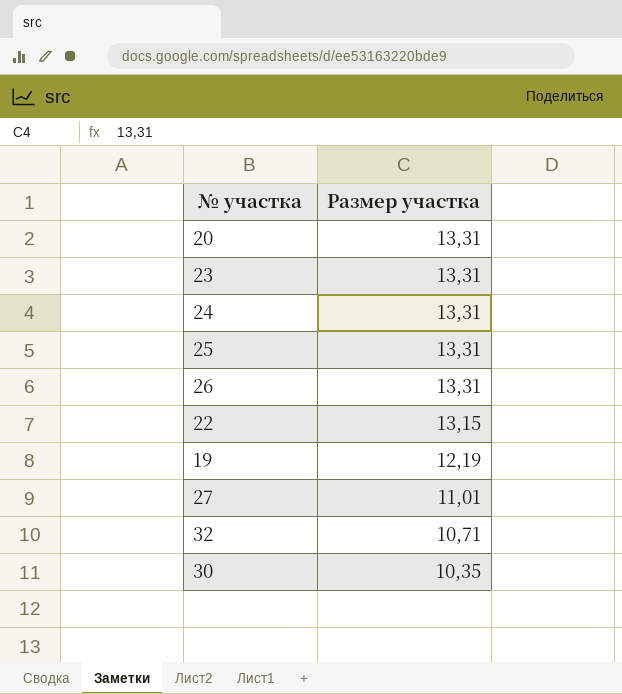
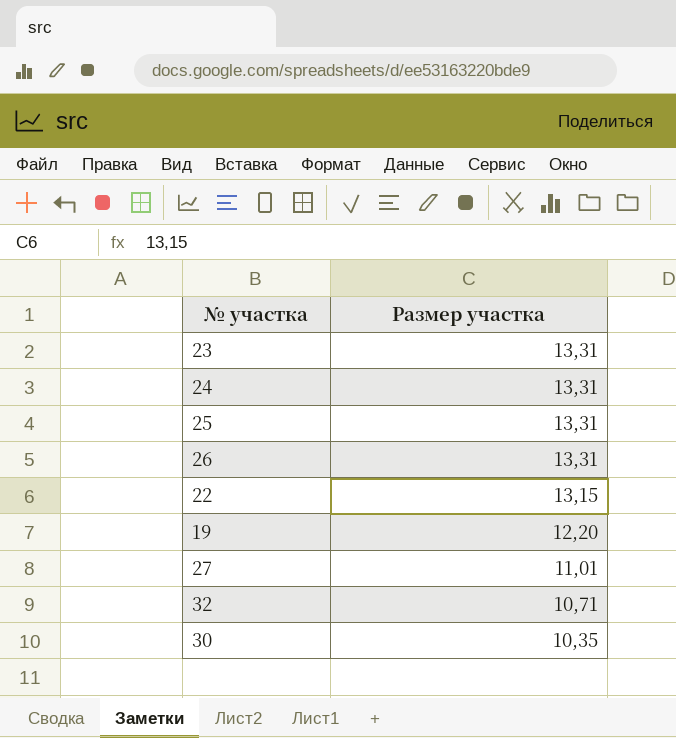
row 20: 13,31 -> none
19 | Размер участка: 12,19 -> 12,20

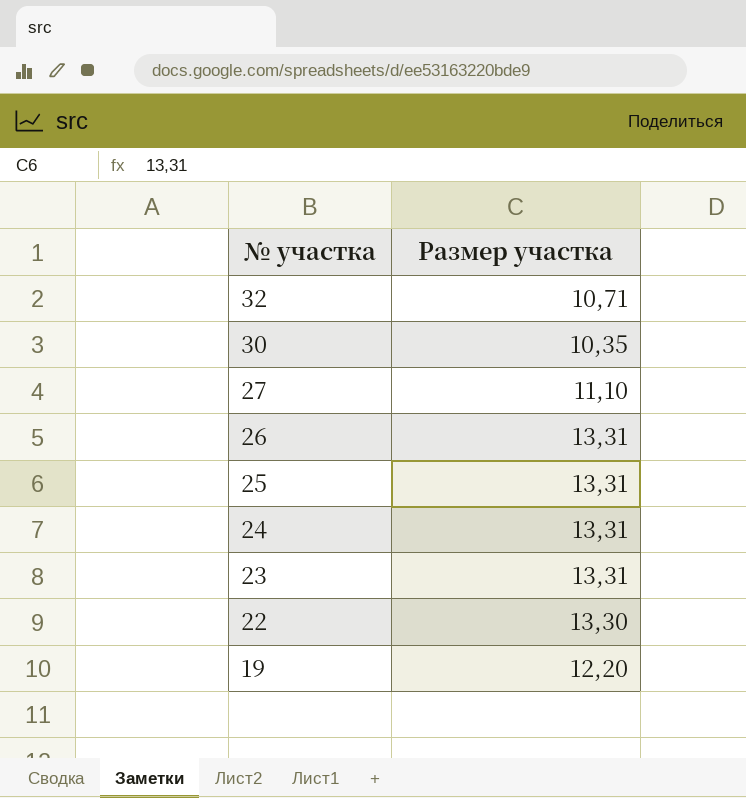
row order: Размер участка descending -> № участка descending
27 | Размер участка: 11,01 -> 11,10
22 | Размер участка: 13,15 -> 13,30

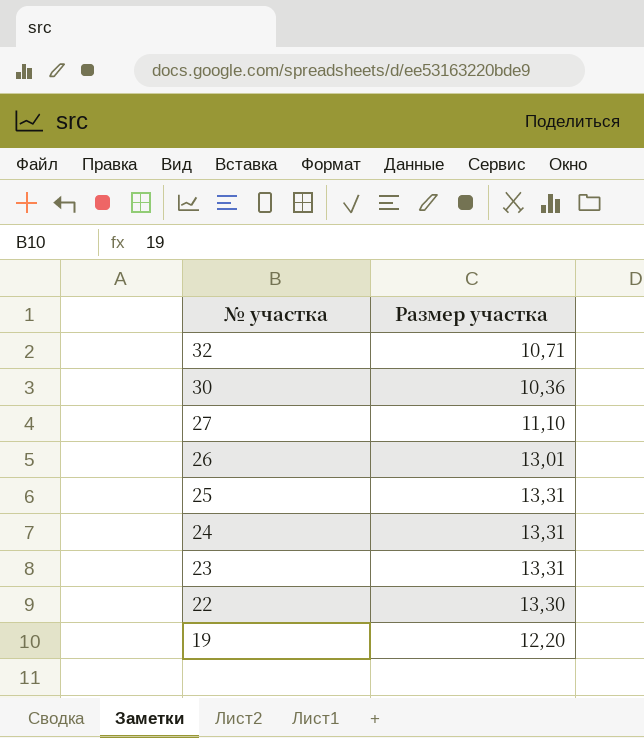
30 | Размер участка: 10,35 -> 10,36
26 | Размер участка: 13,31 -> 13,01

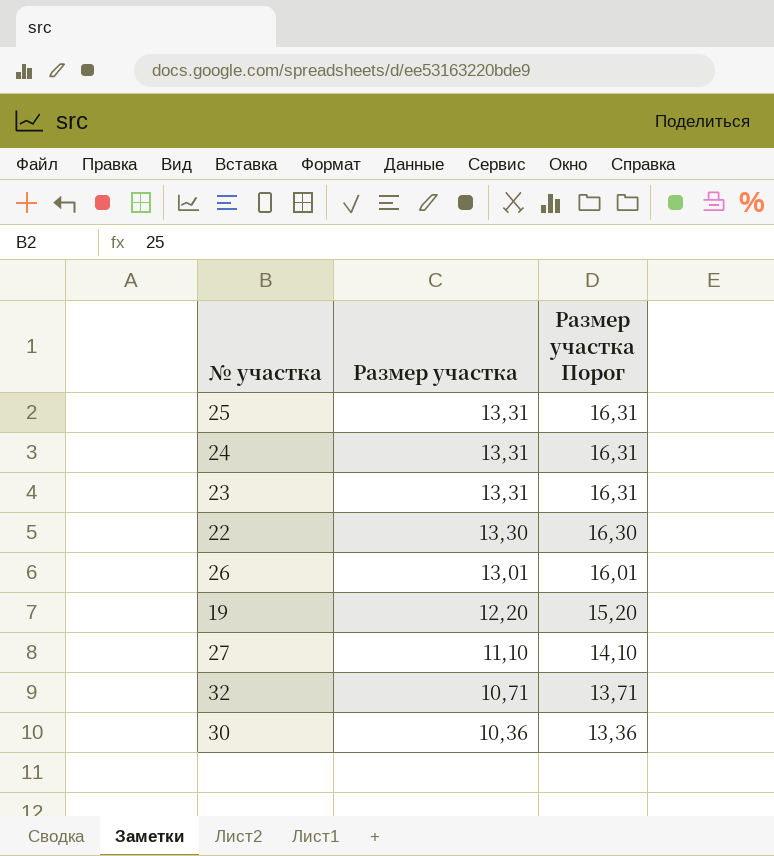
row order: № участка descending -> Размер участка descending
column Размер участка Порог | formula: none -> [Размер участка] + 3

